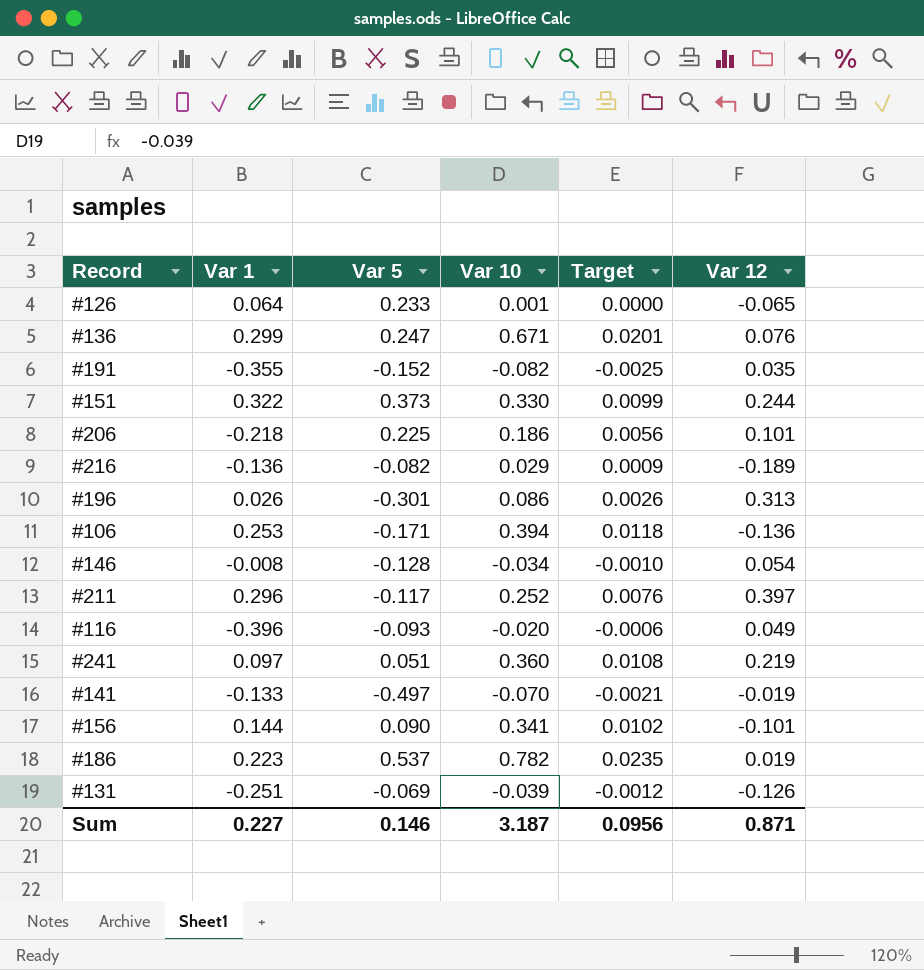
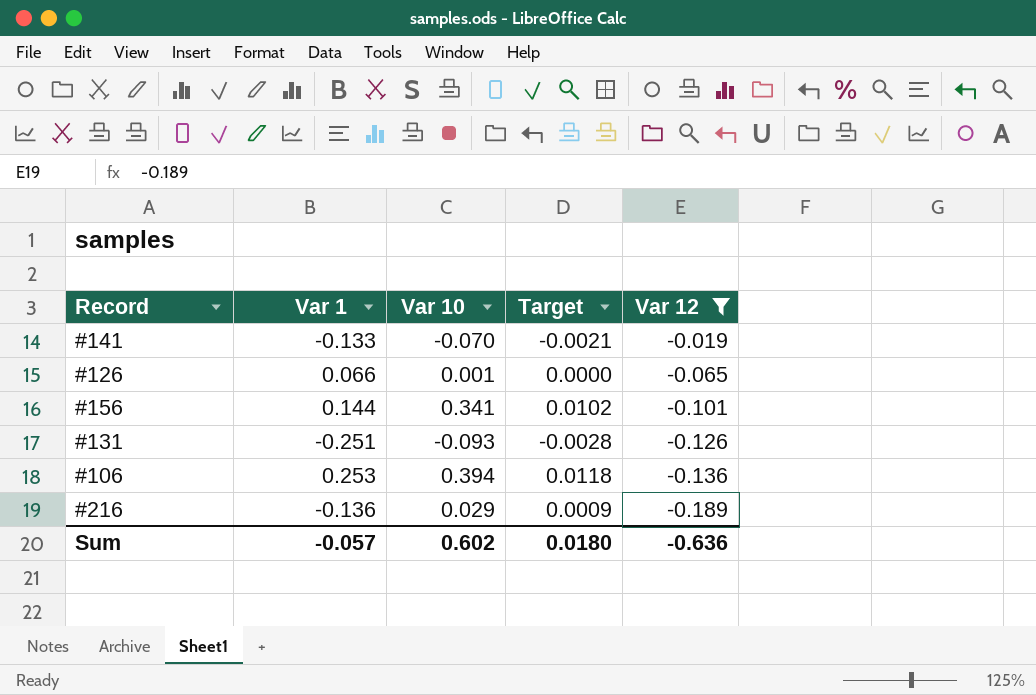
filter: none -> Var 12 <= -0.019
row order: none -> Var 12 descending
column Var 5 | position: 3 -> none
#126 | Var 1: 0.064 -> 0.066
#131 | Var 10: -0.039 -> -0.093
#131 | Target: -0.0012 -> -0.0028
Sum | Var 1: 0.227 -> -0.057
Sum | Var 10: 3.187 -> 0.602
Sum | Target: 0.0956 -> 0.0180
Sum | Var 12: 0.871 -> -0.636

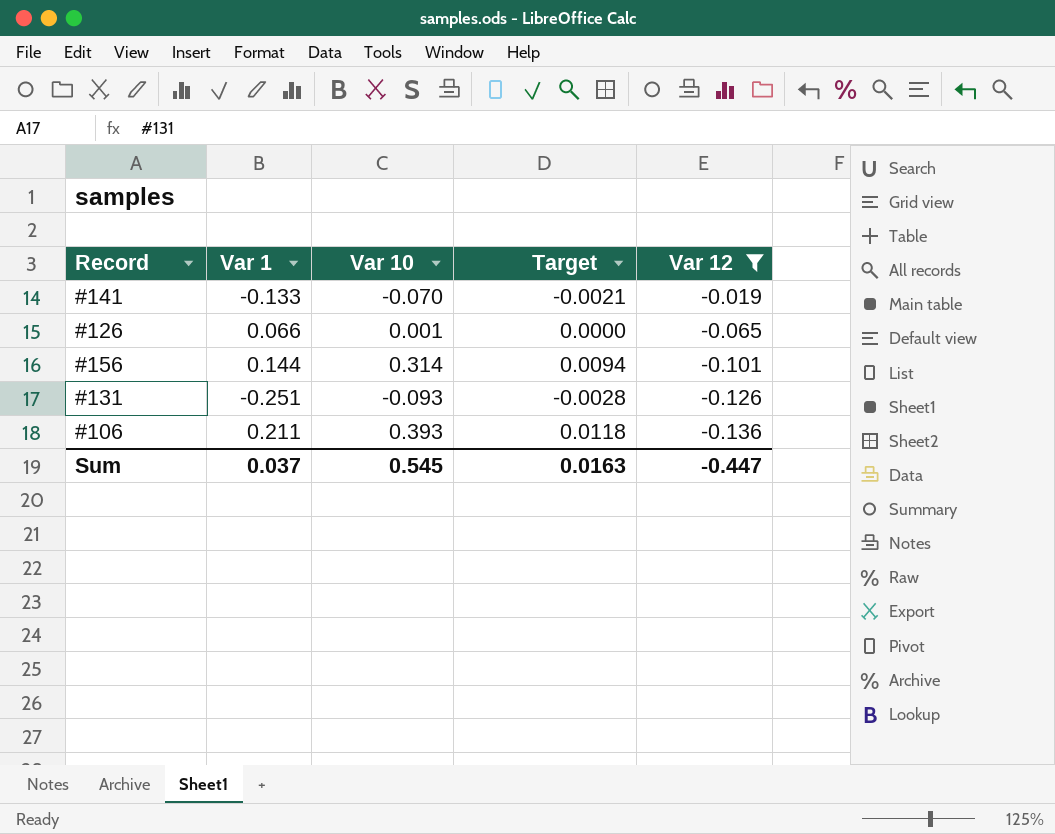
row #216: -0.136 | 0.029 | 0.0009 | -0.189 -> none
#156 | Var 10: 0.341 -> 0.314
#156 | Target: 0.0102 -> 0.0094
#106 | Var 1: 0.253 -> 0.211
#106 | Var 10: 0.394 -> 0.393
Sum | Var 1: -0.057 -> 0.037
Sum | Var 10: 0.602 -> 0.545
Sum | Target: 0.0180 -> 0.0163
Sum | Var 12: -0.636 -> -0.447

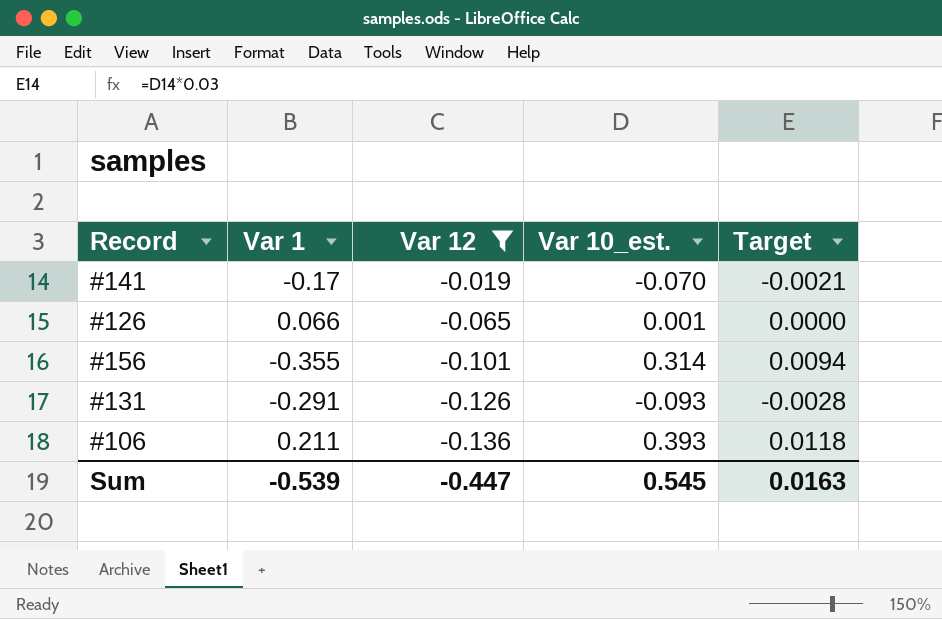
column Var 12 | position: 5 -> 3
column name: Var 10 -> Var 10_est.
#141 | Var 1: -0.133 -> -0.17
#156 | Var 1: 0.144 -> -0.355
#131 | Var 1: -0.251 -> -0.291
Sum | Var 1: 0.037 -> -0.539

